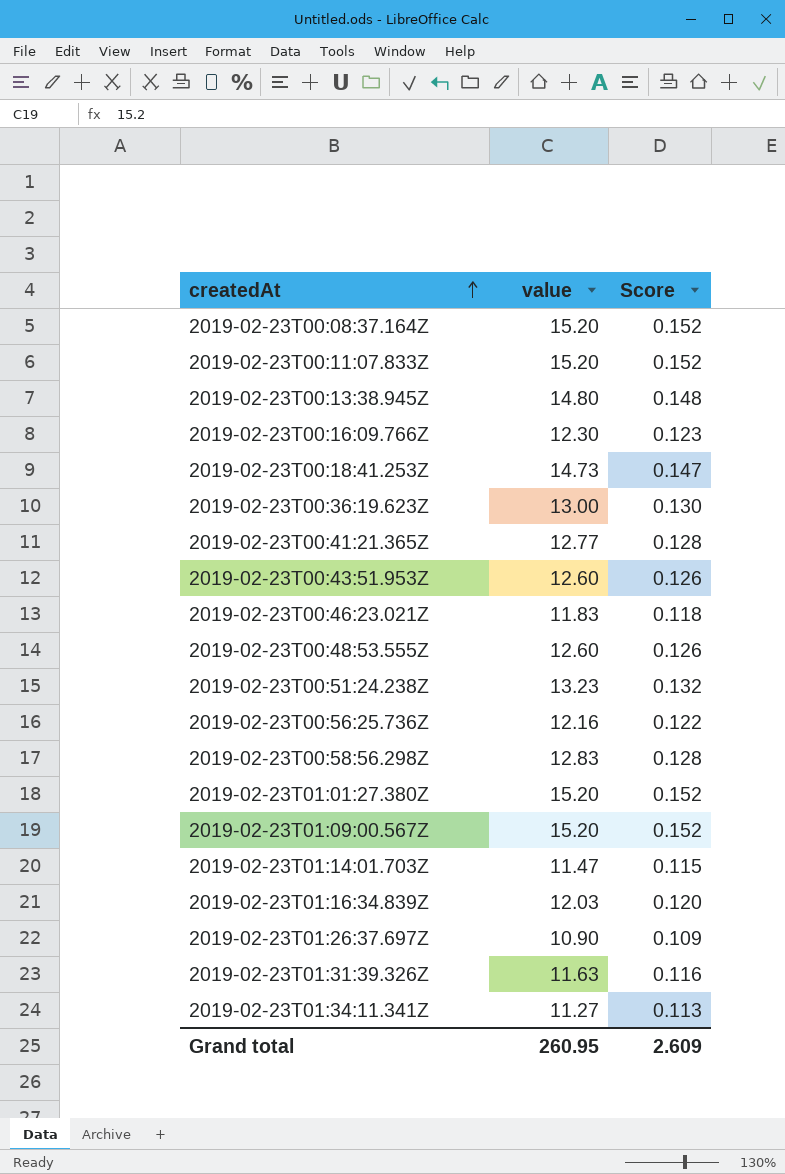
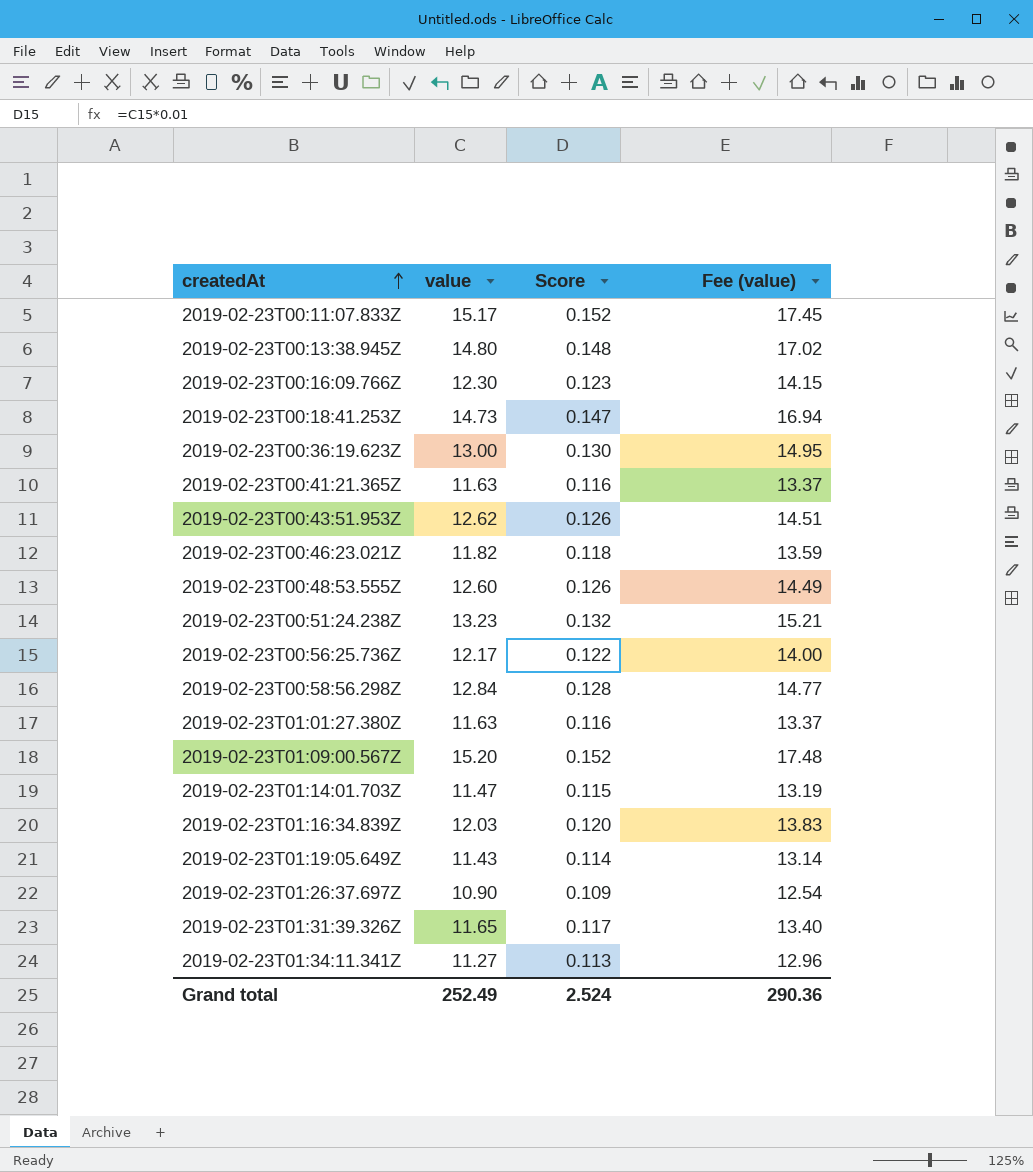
column Fee (value) | formula: none -> [value] * 1.15
row 2019-02-23T00:08:37.164Z: 15.20 | 0.152 -> none
2019-02-23T00:11:07.833Z | value: 15.20 -> 15.17
2019-02-23T00:41:21.365Z | value: 12.77 -> 11.63
2019-02-23T00:41:21.365Z | Score: 0.128 -> 0.116
2019-02-23T00:43:51.953Z | value: 12.60 -> 12.62
2019-02-23T00:46:23.021Z | value: 11.83 -> 11.82
2019-02-23T00:56:25.736Z | value: 12.16 -> 12.17
2019-02-23T00:58:56.298Z | value: 12.83 -> 12.84
2019-02-23T01:01:27.380Z | value: 15.20 -> 11.63
2019-02-23T01:01:27.380Z | Score: 0.152 -> 0.116
row 2019-02-23T01:19:05.649Z: none -> 11.43 | 0.114 | 13.14
2019-02-23T01:31:39.326Z | value: 11.63 -> 11.65
2019-02-23T01:31:39.326Z | Score: 0.116 -> 0.117
Grand total | value: 260.95 -> 252.49
Grand total | Score: 2.609 -> 2.524

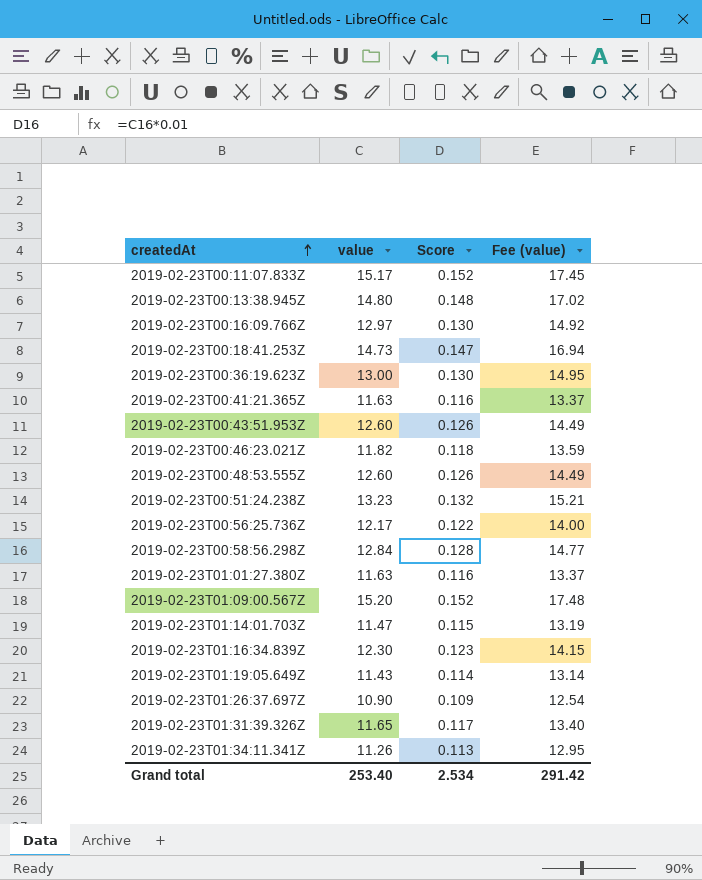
2019-02-23T00:16:09.766Z | value: 12.30 -> 12.97
2019-02-23T00:16:09.766Z | Score: 0.123 -> 0.130
2019-02-23T00:16:09.766Z | Fee (value): 14.15 -> 14.92
2019-02-23T00:43:51.953Z | value: 12.62 -> 12.60
2019-02-23T00:43:51.953Z | Fee (value): 14.51 -> 14.49
2019-02-23T01:16:34.839Z | value: 12.03 -> 12.30
2019-02-23T01:16:34.839Z | Score: 0.120 -> 0.123
2019-02-23T01:16:34.839Z | Fee (value): 13.83 -> 14.15
2019-02-23T01:34:11.341Z | value: 11.27 -> 11.26
2019-02-23T01:34:11.341Z | Fee (value): 12.96 -> 12.95
Grand total | value: 252.49 -> 253.40
Grand total | Score: 2.524 -> 2.534
Grand total | Fee (value): 290.36 -> 291.42

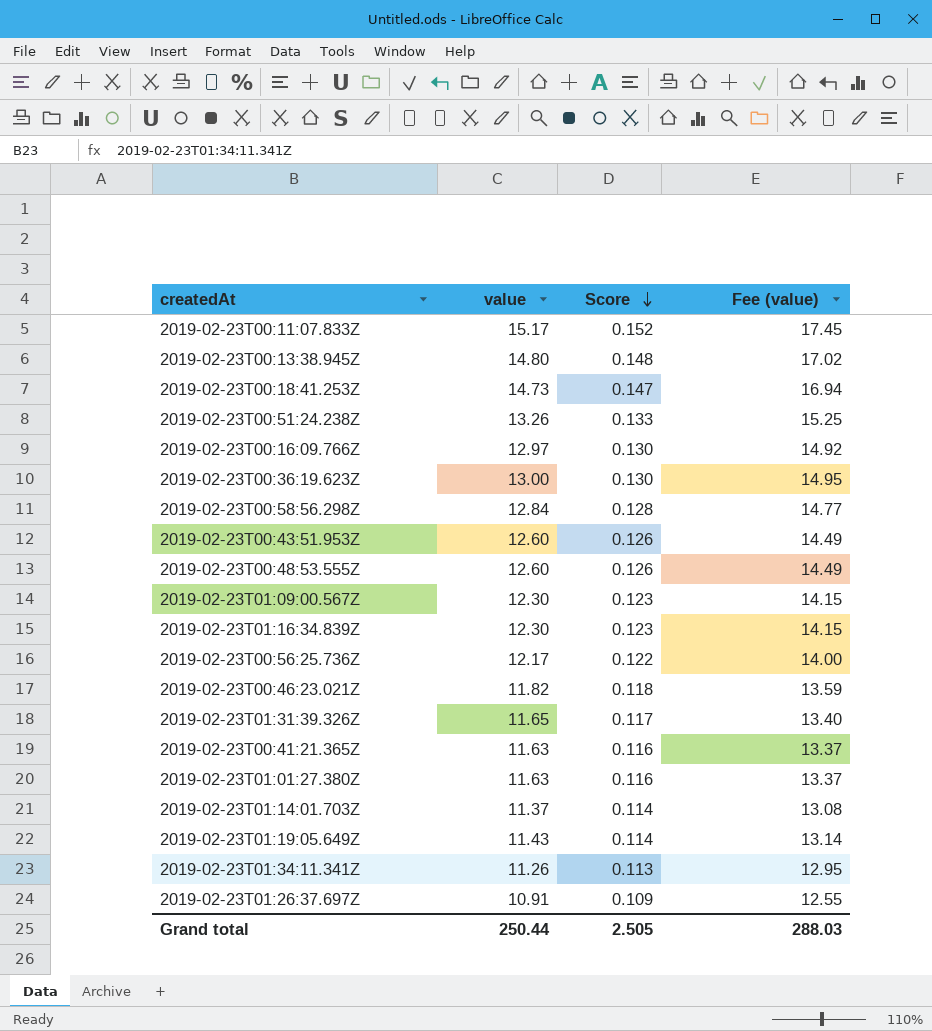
row order: createdAt ascending -> Score descending
2019-02-23T00:51:24.238Z | value: 13.23 -> 13.26
2019-02-23T00:51:24.238Z | Score: 0.132 -> 0.133
2019-02-23T00:51:24.238Z | Fee (value): 15.21 -> 15.25
2019-02-23T01:09:00.567Z | value: 15.20 -> 12.30
2019-02-23T01:09:00.567Z | Score: 0.152 -> 0.123
2019-02-23T01:09:00.567Z | Fee (value): 17.48 -> 14.15
2019-02-23T01:14:01.703Z | value: 11.47 -> 11.37
2019-02-23T01:14:01.703Z | Score: 0.115 -> 0.114
2019-02-23T01:14:01.703Z | Fee (value): 13.19 -> 13.08
2019-02-23T01:26:37.697Z | value: 10.90 -> 10.91
2019-02-23T01:26:37.697Z | Fee (value): 12.54 -> 12.55
Grand total | value: 253.40 -> 250.44
Grand total | Score: 2.534 -> 2.505
Grand total | Fee (value): 291.42 -> 288.03

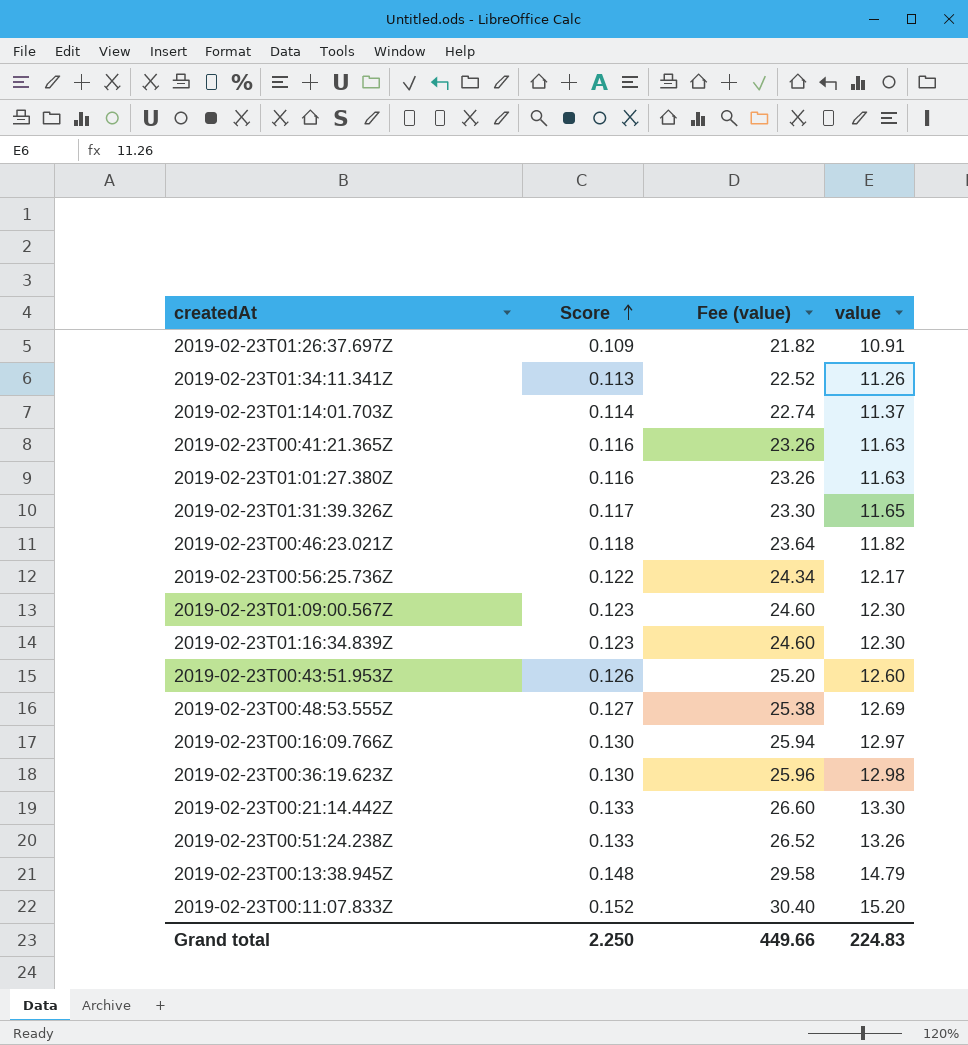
row order: Score descending -> Score ascending
column Fee (value) | formula: [value] * 1.15 -> [value] * 2
column value | position: 2 -> 4
row 2019-02-23T00:18:41.253Z: 14.73 | 0.147 | 16.94 -> none
row 2019-02-23T00:58:56.298Z: 12.84 | 0.128 | 14.77 -> none
row 2019-02-23T01:19:05.649Z: 11.43 | 0.114 | 13.14 -> none
2019-02-23T00:48:53.555Z | Score: 0.126 -> 0.127
2019-02-23T00:48:53.555Z | value: 12.60 -> 12.69
2019-02-23T00:36:19.623Z | value: 13.00 -> 12.98
row 2019-02-23T00:21:14.442Z: none -> 0.133 | 26.60 | 13.30
2019-02-23T00:13:38.945Z | value: 14.80 -> 14.79
2019-02-23T00:11:07.833Z | value: 15.17 -> 15.20
Grand total | Score: 2.505 -> 2.250
Grand total | Fee (value): 288.03 -> 449.66
Grand total | value: 250.44 -> 224.83

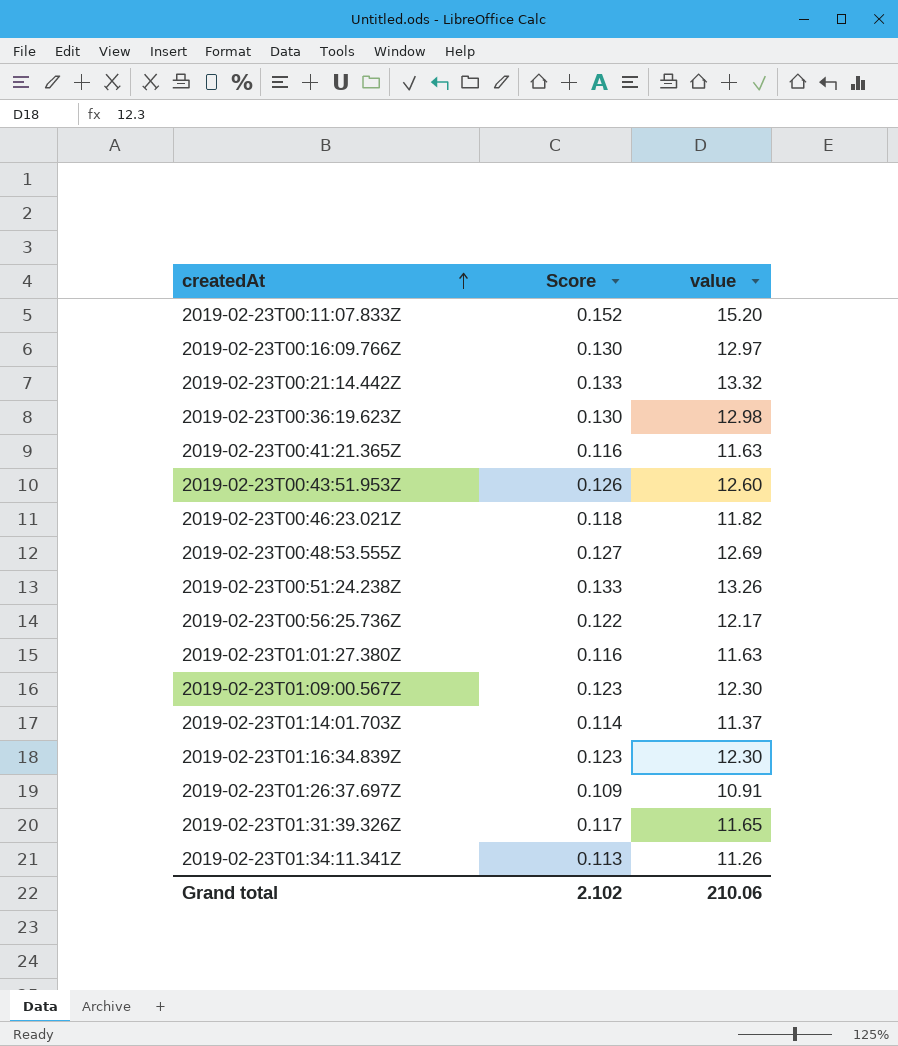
row order: Score ascending -> createdAt ascending
column Fee (value) | formula: [value] * 2 -> none
row 2019-02-23T00:13:38.945Z: 0.148 | 29.58 | 14.79 -> none
2019-02-23T00:21:14.442Z | value: 13.30 -> 13.32
Grand total | Score: 2.250 -> 2.102
Grand total | value: 224.83 -> 210.06

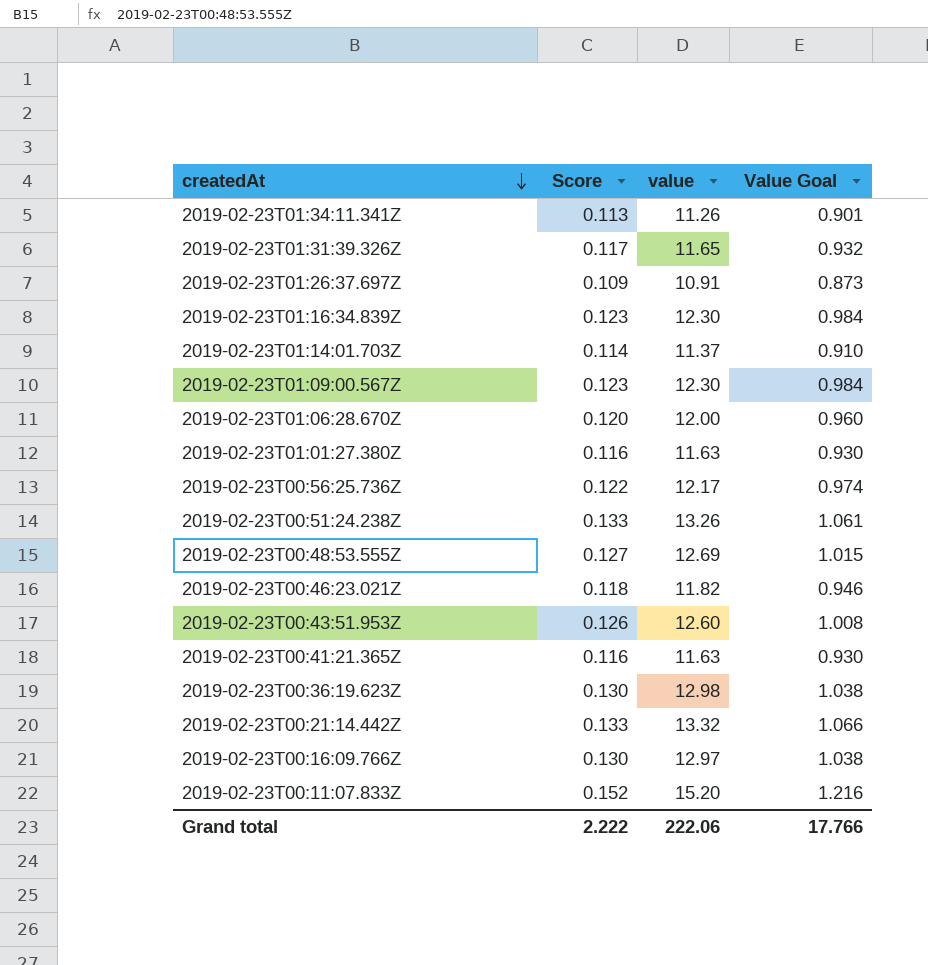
row order: createdAt ascending -> createdAt descending
column Value Goal | formula: none -> [value] * 0.08
row 2019-02-23T01:06:28.670Z: none -> 0.120 | 12.00 | 0.960
Grand total | Score: 2.102 -> 2.222
Grand total | value: 210.06 -> 222.06

